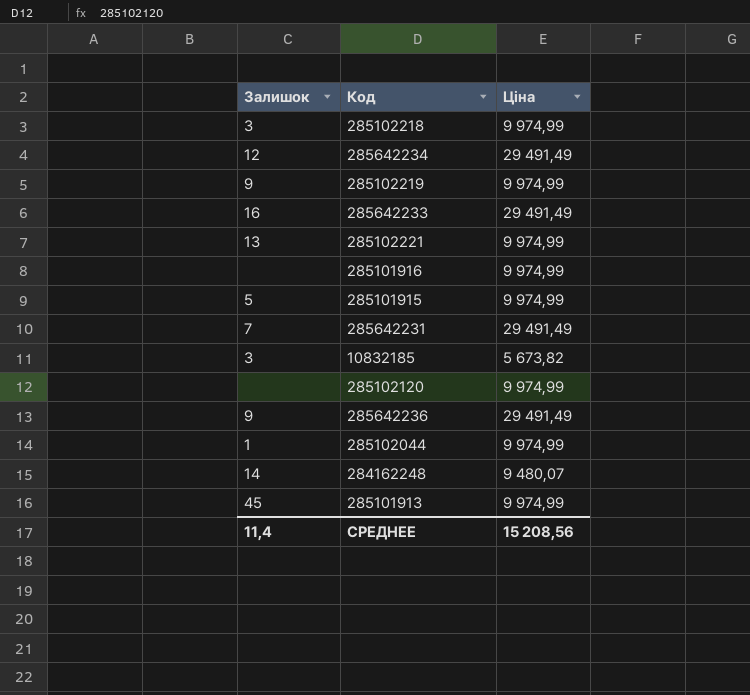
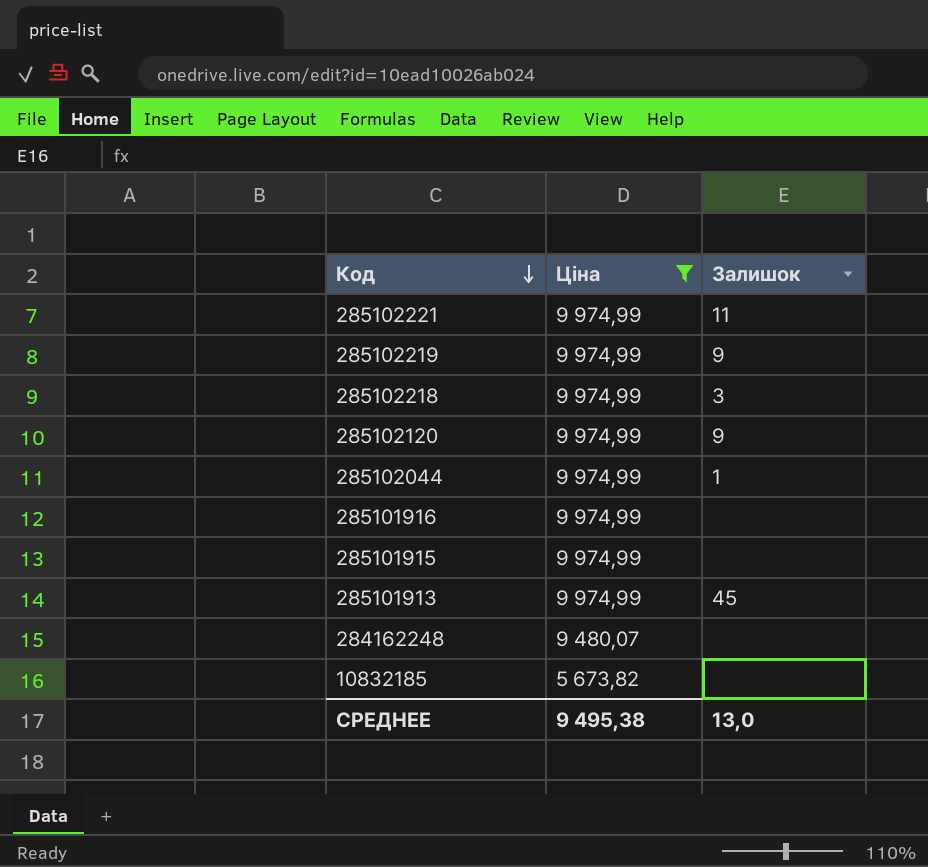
filter: none -> Ціна != 29 491,49
row order: none -> Код descending
column Залишок | position: 1 -> 3
285102221 | Залишок: 13 -> 11
285102120 | Залишок: none -> 9
285101915 | Залишок: 5 -> none
284162248 | Залишок: 14 -> none
10832185 | Залишок: 3 -> none
СРЕДНЕЕ | Ціна: 15 208,56 -> 9 495,38
СРЕДНЕЕ | Залишок: 11,4 -> 13,0

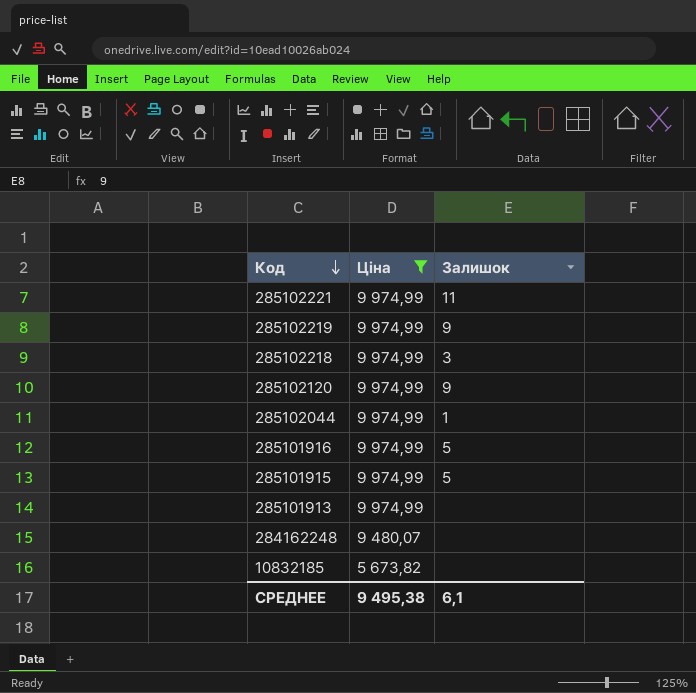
285101916 | Залишок: none -> 5
285101915 | Залишок: none -> 5
285101913 | Залишок: 45 -> none
СРЕДНЕЕ | Залишок: 13,0 -> 6,1

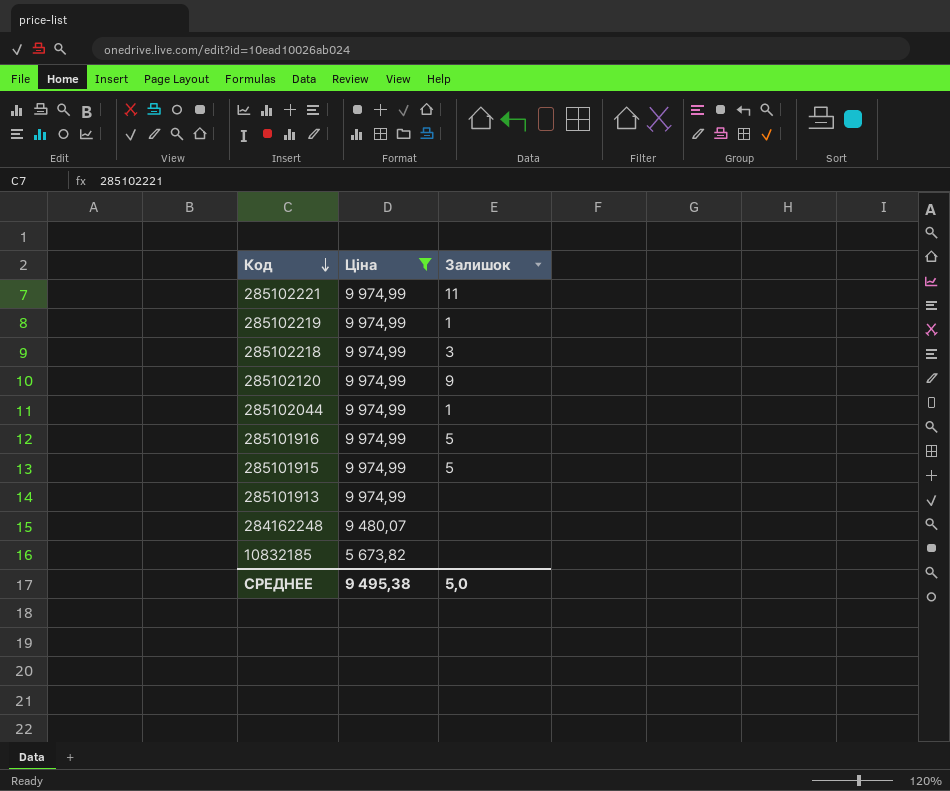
285102219 | Залишок: 9 -> 1
СРЕДНЕЕ | Залишок: 6,1 -> 5,0

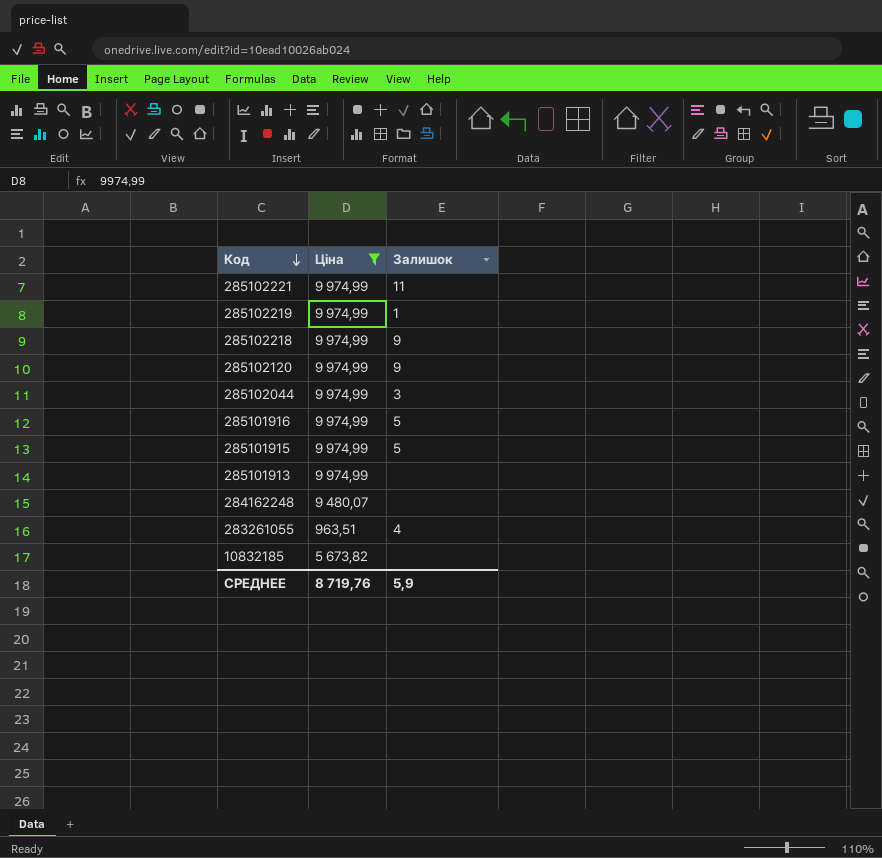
285102218 | Залишок: 3 -> 9
285102044 | Залишок: 1 -> 3
row 283261055: none -> 963,51 | 4
СРЕДНЕЕ | Ціна: 9 495,38 -> 8 719,76
СРЕДНЕЕ | Залишок: 5,0 -> 5,9

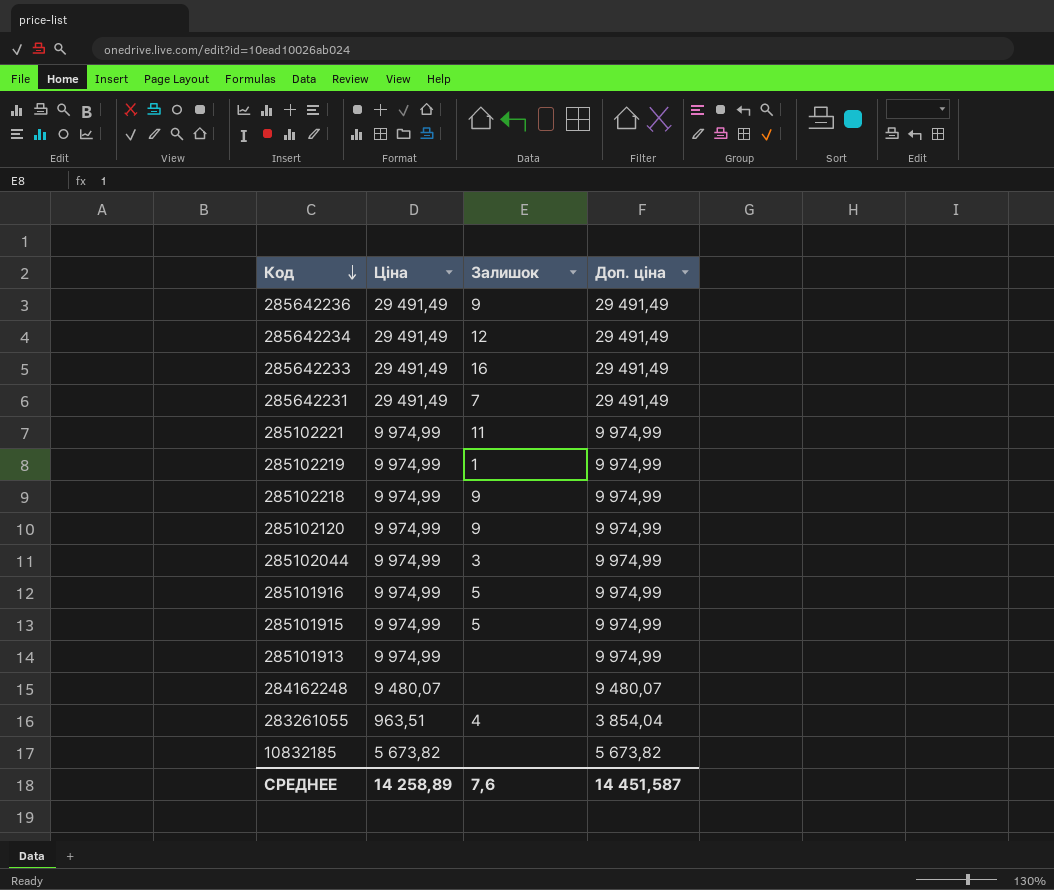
filter: Ціна != 29 491,49 -> none
column Доп. ціна | position: none -> 4
СРЕДНЕЕ | Ціна: 8 719,76 -> 14 258,89
СРЕДНЕЕ | Залишок: 5,9 -> 7,6

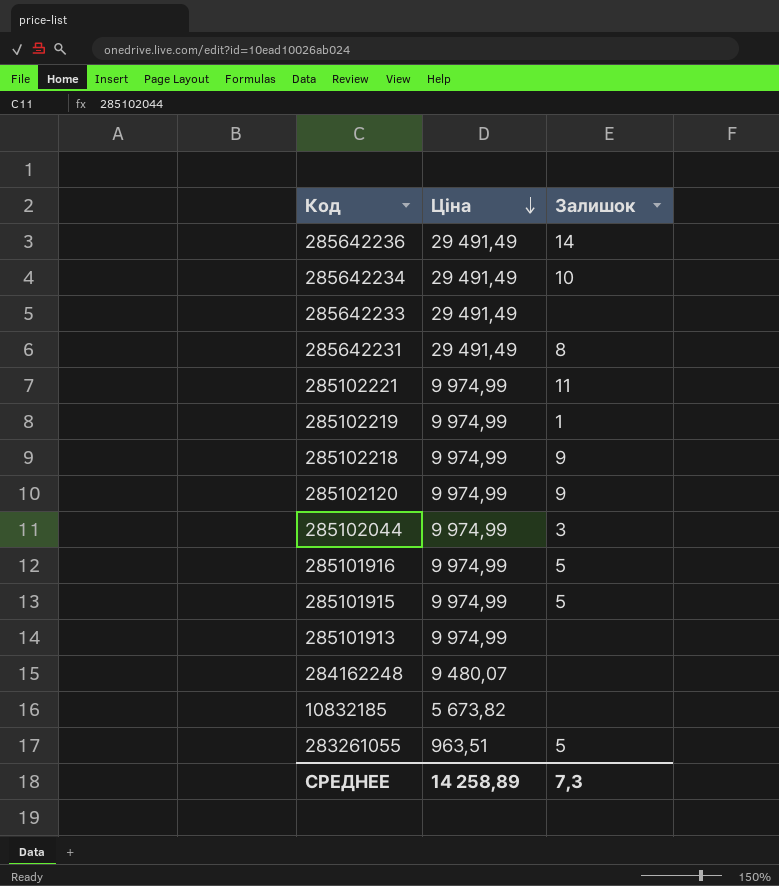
row order: Код descending -> Ціна descending
column Доп. ціна | position: 4 -> none
285642236 | Залишок: 9 -> 14
285642234 | Залишок: 12 -> 10
285642233 | Залишок: 16 -> none
285642231 | Залишок: 7 -> 8
283261055 | Залишок: 4 -> 5
СРЕДНЕЕ | Залишок: 7,6 -> 7,3

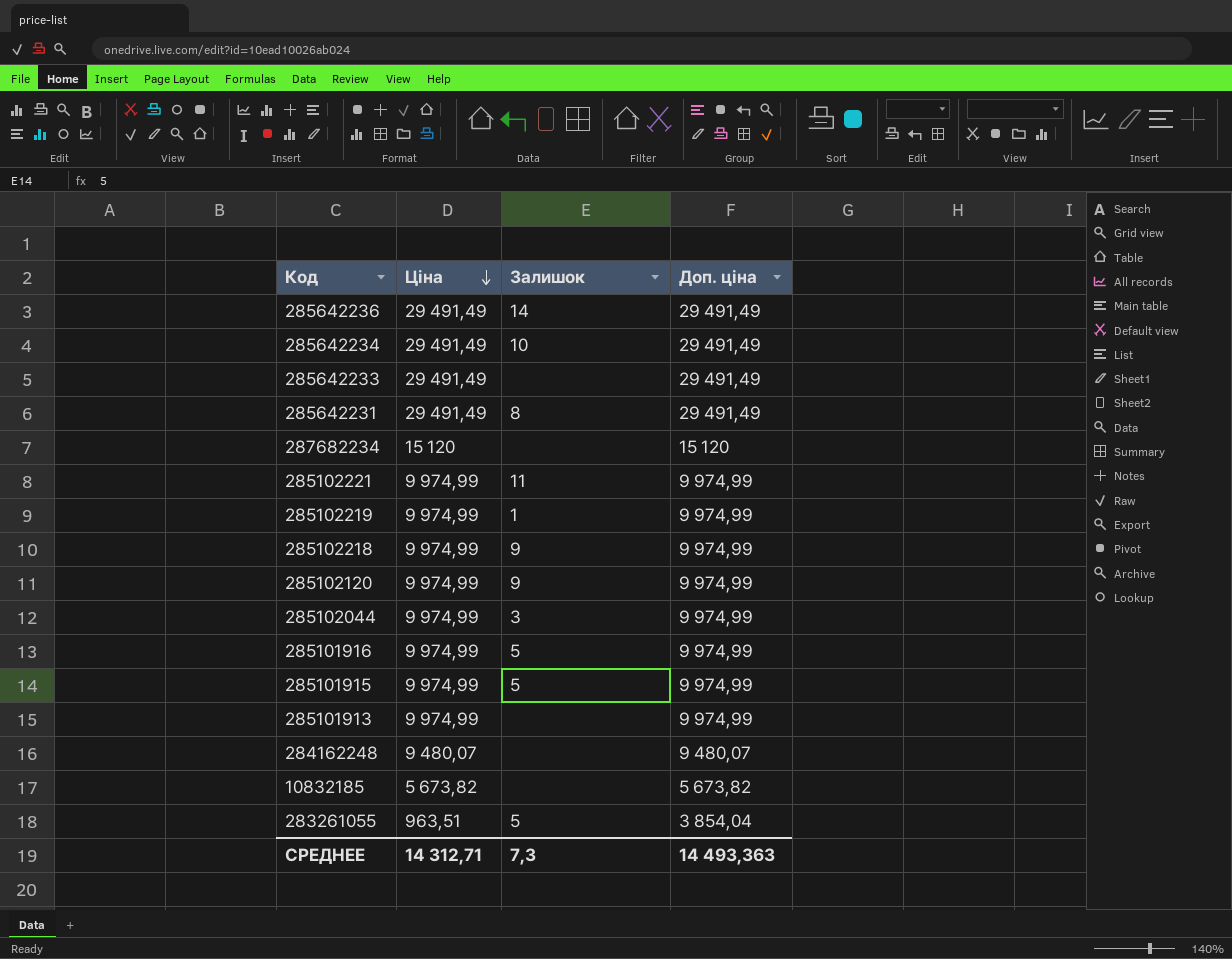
column Доп. ціна | position: none -> 4
row 287682234: none -> 15 120 | none | 15 120
СРЕДНЕЕ | Ціна: 14 258,89 -> 14 312,71

